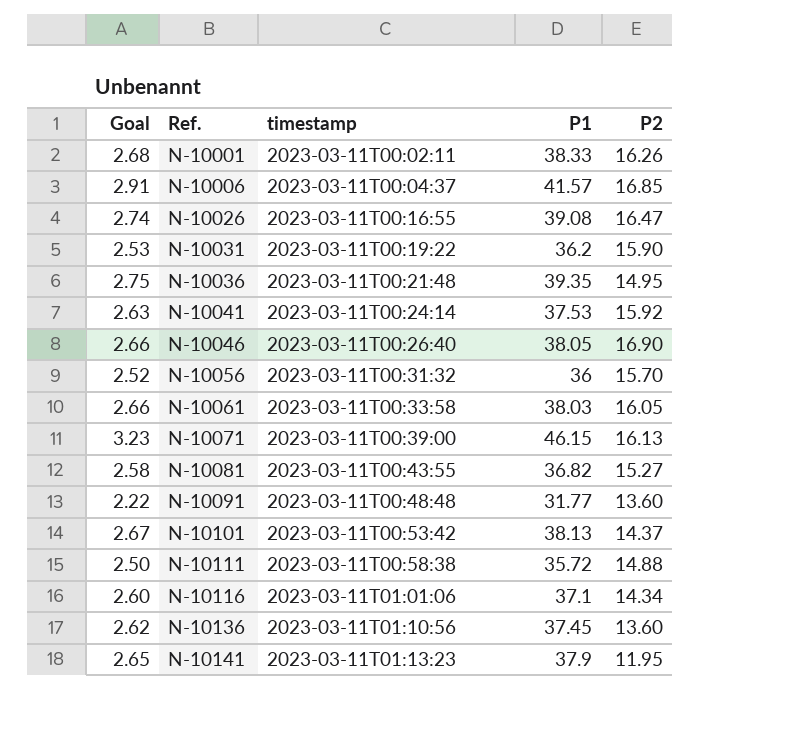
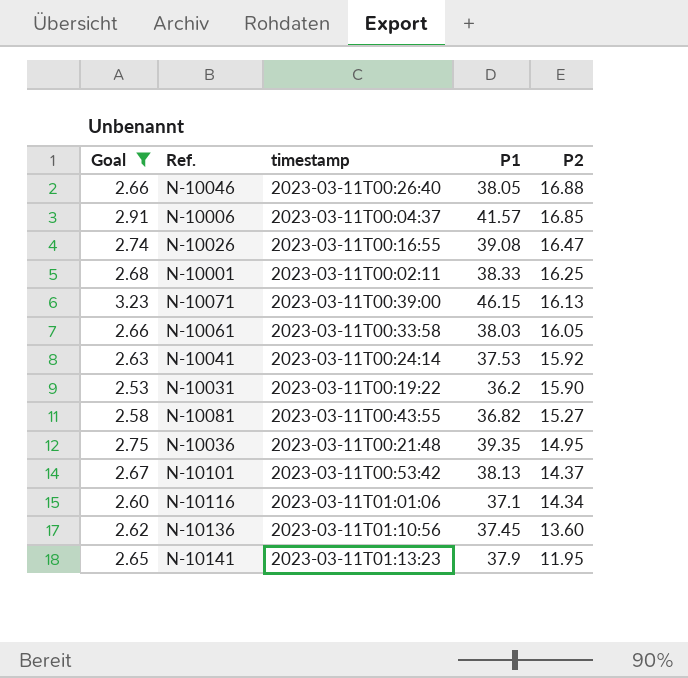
filter: none -> Goal >= 2.53
row order: Ref. ascending -> P2 descending
N-10046 | P2: 16.90 -> 16.88
N-10001 | P2: 16.26 -> 16.25

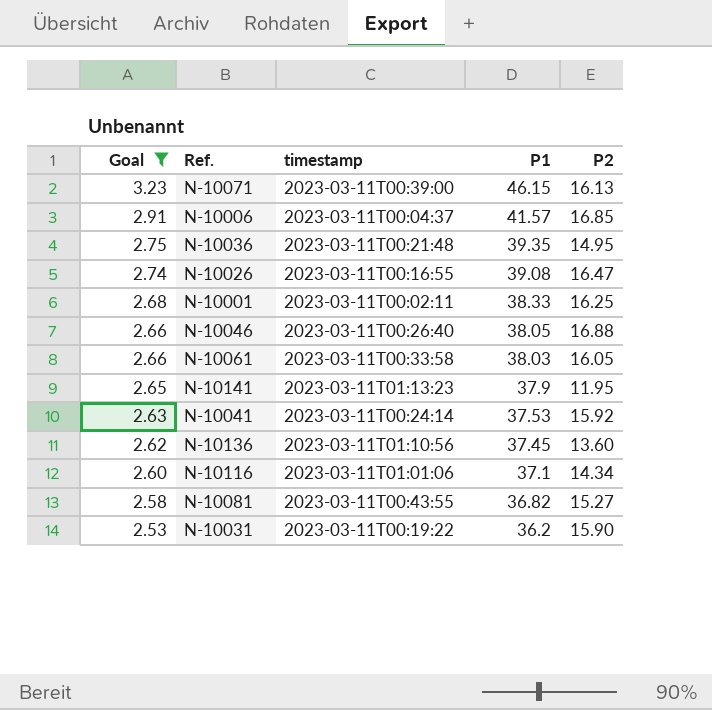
row order: P2 descending -> Goal descending
row N-10101: 2.67 | 2023-03-11T00:53:42 | 38.13 | 14.37 -> none

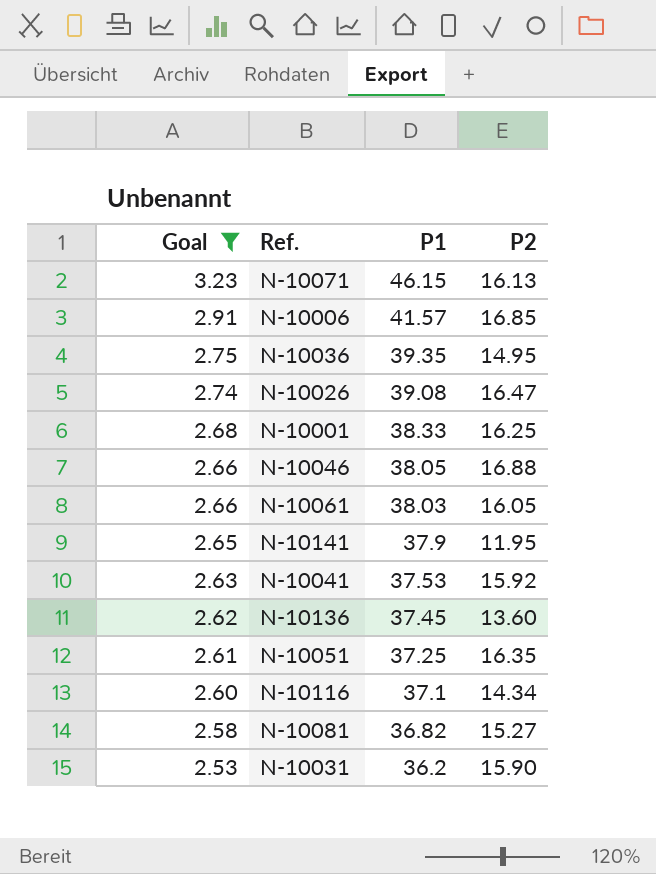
column timestamp | position: 3 -> none
row N-10051: none -> 2.61 | 37.25 | 16.35

